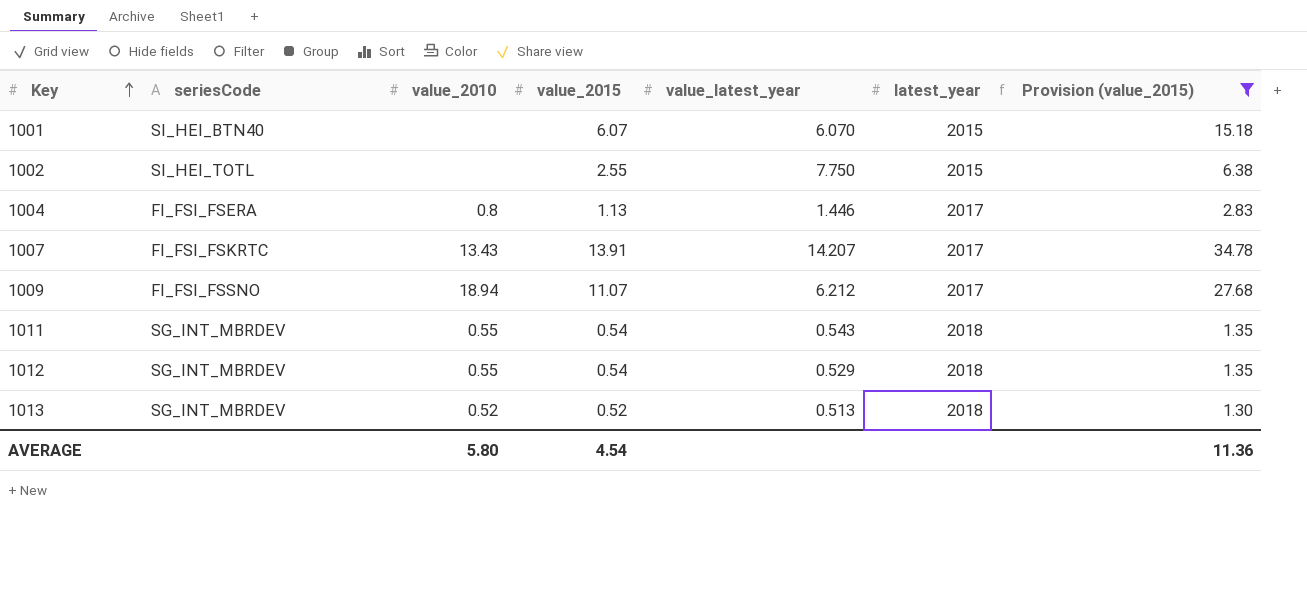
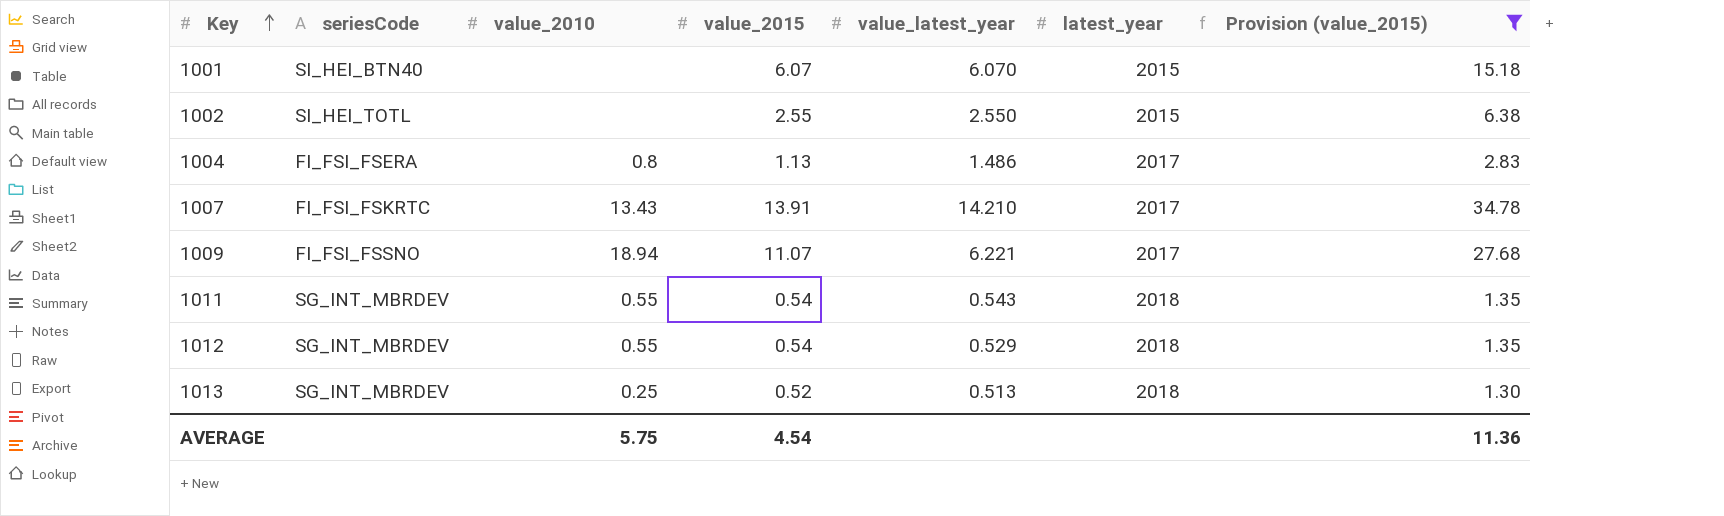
1002 | value_latest_year: 7.750 -> 2.550
1004 | value_latest_year: 1.446 -> 1.486
1007 | value_latest_year: 14.207 -> 14.210
1009 | value_latest_year: 6.212 -> 6.221
1013 | value_2010: 0.52 -> 0.25
AVERAGE | value_2010: 5.80 -> 5.75

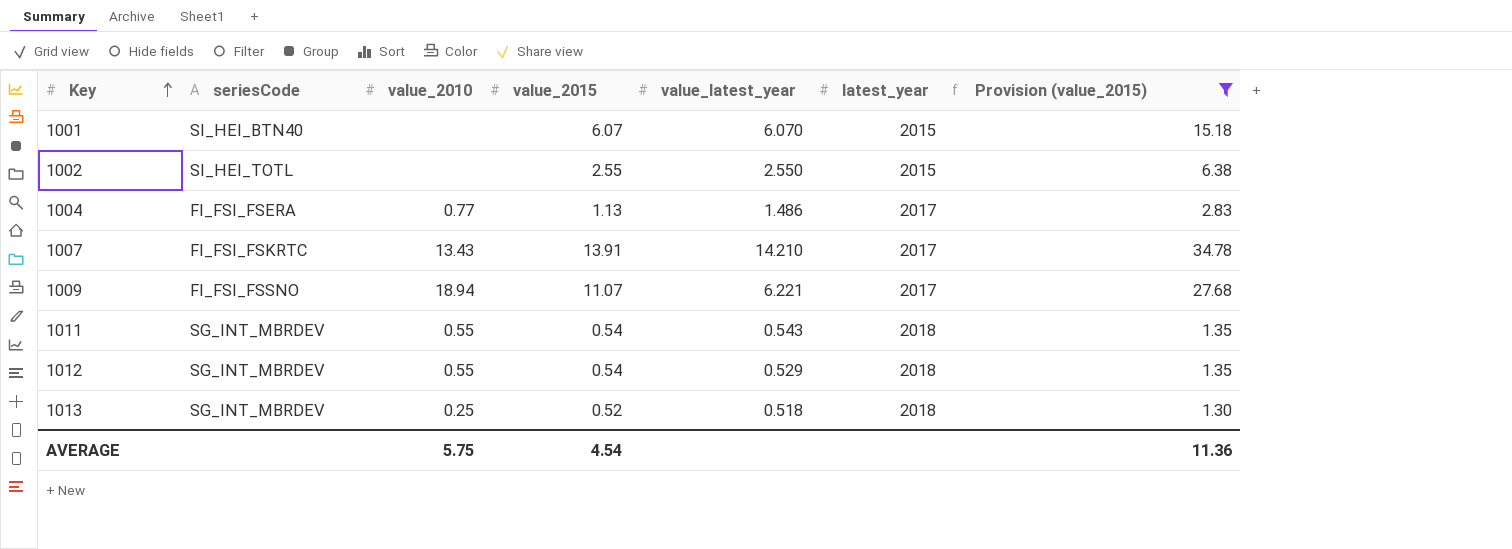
1004 | value_2010: 0.8 -> 0.77
1013 | value_latest_year: 0.513 -> 0.518

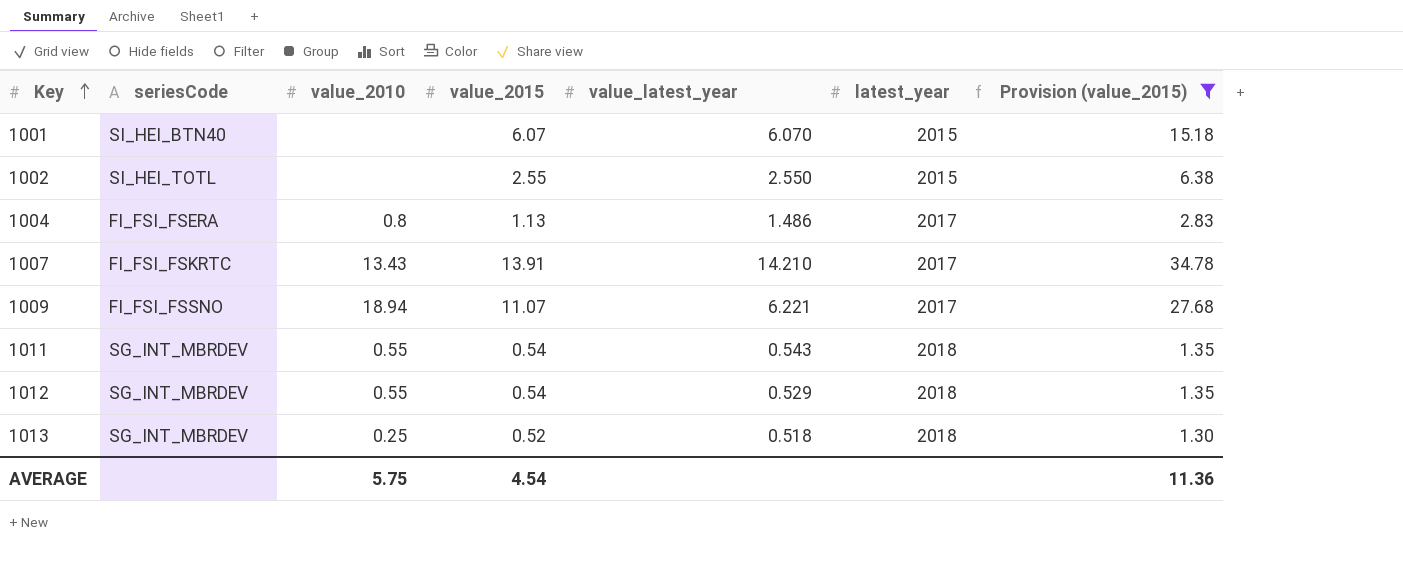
1004 | value_2010: 0.77 -> 0.8

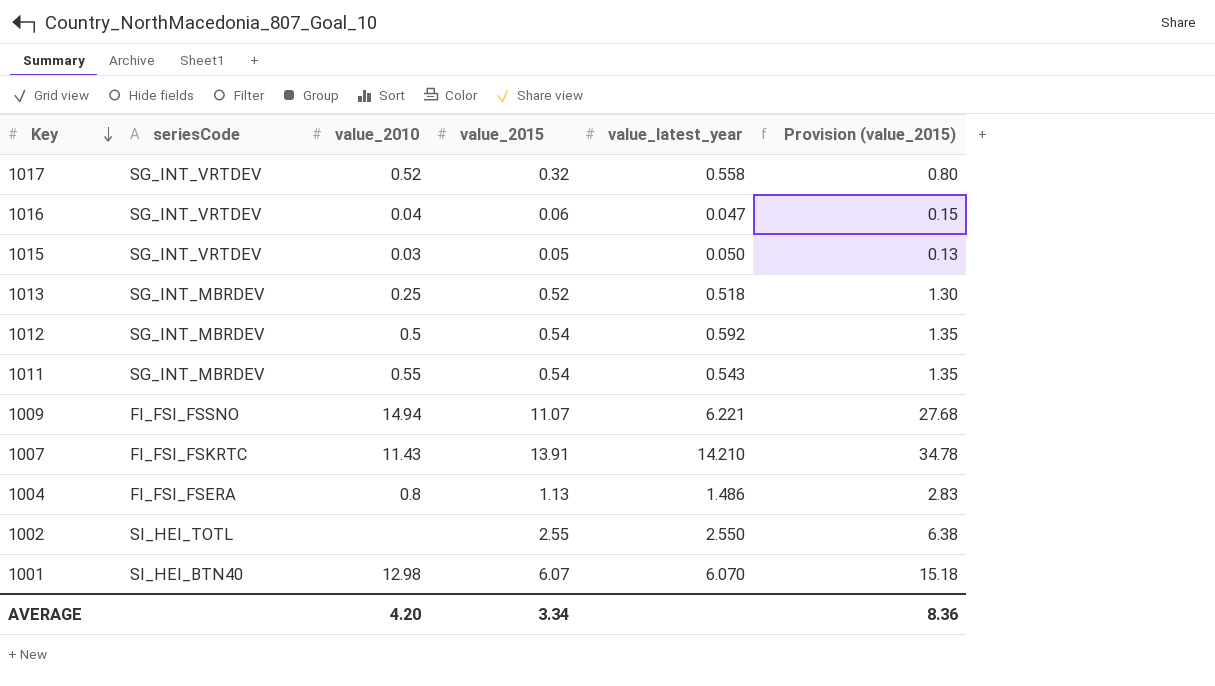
filter: Provision (value_2015) >= 1.30 -> none
row order: Key ascending -> Key descending
column latest_year | position: 6 -> none
1012 | value_2010: 0.55 -> 0.5
1012 | value_latest_year: 0.529 -> 0.592
1009 | value_2010: 18.94 -> 14.94
1007 | value_2010: 13.43 -> 11.43
1001 | value_2010: none -> 12.98
AVERAGE | value_2010: 5.75 -> 4.20
AVERAGE | value_2015: 4.54 -> 3.34
AVERAGE | Provision (value_2015): 11.36 -> 8.36

